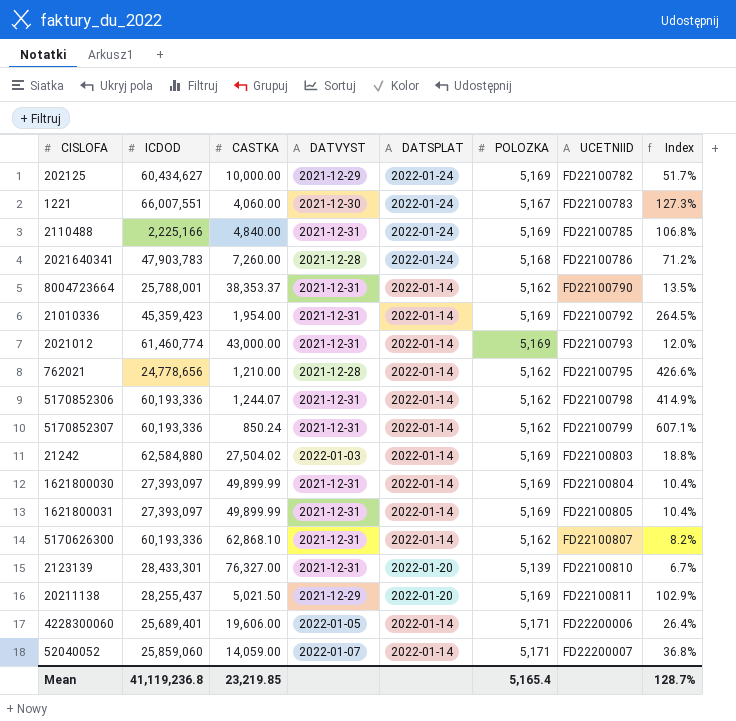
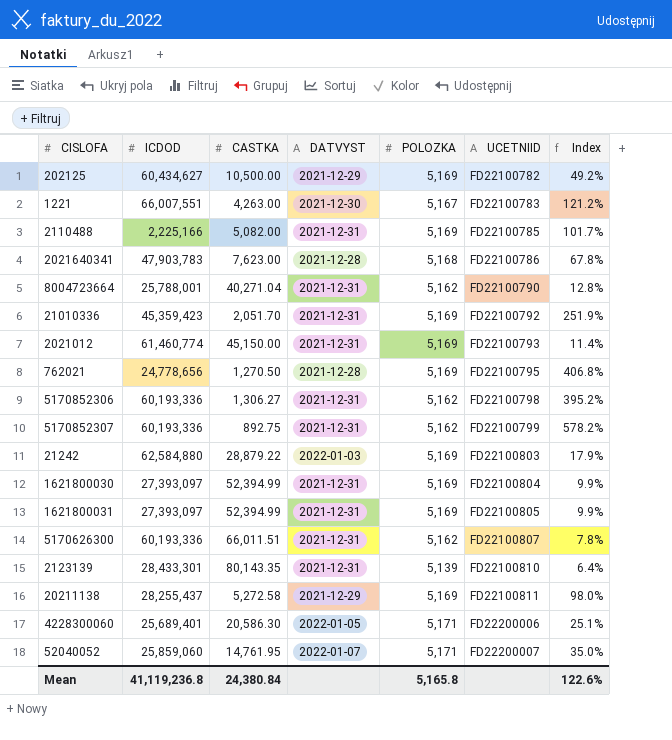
column DATSPLAT | position: 5 -> none
202125 | CASTKA: 10,000.00 -> 10,500.00
202125 | Index: 51.7% -> 49.2%
1221 | CASTKA: 4,060.00 -> 4,263.00
1221 | Index: 127.3% -> 121.2%
2110488 | CASTKA: 4,840.00 -> 5,082.00
2110488 | Index: 106.8% -> 101.7%
2021640341 | CASTKA: 7,260.00 -> 7,623.00
2021640341 | Index: 71.2% -> 67.8%
8004723664 | CASTKA: 38,353.37 -> 40,271.04
8004723664 | Index: 13.5% -> 12.8%
21010336 | CASTKA: 1,954.00 -> 2,051.70
21010336 | Index: 264.5% -> 251.9%
2021012 | CASTKA: 43,000.00 -> 45,150.00
2021012 | Index: 12.0% -> 11.4%
762021 | CASTKA: 1,210.00 -> 1,270.50
762021 | POLOZKA: 5,162 -> 5,169
762021 | Index: 426.6% -> 406.8%
5170852306 | CASTKA: 1,244.07 -> 1,306.27
5170852306 | Index: 414.9% -> 395.2%
5170852307 | CASTKA: 850.24 -> 892.75
5170852307 | Index: 607.1% -> 578.2%
21242 | CASTKA: 27,504.02 -> 28,879.22
21242 | Index: 18.8% -> 17.9%
1621800030 | CASTKA: 49,899.99 -> 52,394.99
1621800030 | Index: 10.4% -> 9.9%
1621800031 | CASTKA: 49,899.99 -> 52,394.99
1621800031 | Index: 10.4% -> 9.9%
5170626300 | CASTKA: 62,868.10 -> 66,011.51
5170626300 | Index: 8.2% -> 7.8%
2123139 | CASTKA: 76,327.00 -> 80,143.35
2123139 | Index: 6.7% -> 6.4%
20211138 | CASTKA: 5,021.50 -> 5,272.58
20211138 | Index: 102.9% -> 98.0%
4228300060 | CASTKA: 19,606.00 -> 20,586.30
4228300060 | Index: 26.4% -> 25.1%
52040052 | CASTKA: 14,059.00 -> 14,761.95
52040052 | Index: 36.8% -> 35.0%
Mean | CASTKA: 23,219.85 -> 24,380.84
Mean | POLOZKA: 5,165.4 -> 5,165.8
Mean | Index: 128.7% -> 122.6%

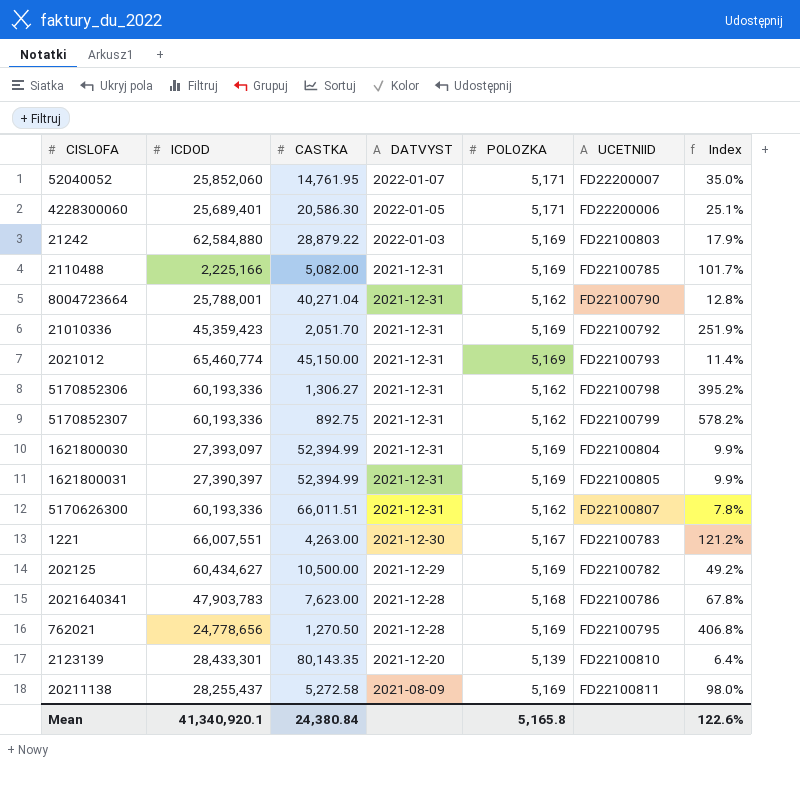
row order: UCETNIID ascending -> DATVYST descending
52040052 | ICDOD: 25,859,060 -> 25,852,060
2021012 | ICDOD: 61,460,774 -> 65,460,774
1621800031 | ICDOD: 27,393,097 -> 27,390,397
2123139 | DATVYST: 2021-12-31 -> 2021-12-20
20211138 | DATVYST: 2021-12-29 -> 2021-08-09
Mean | ICDOD: 41,119,236.8 -> 41,340,920.1

